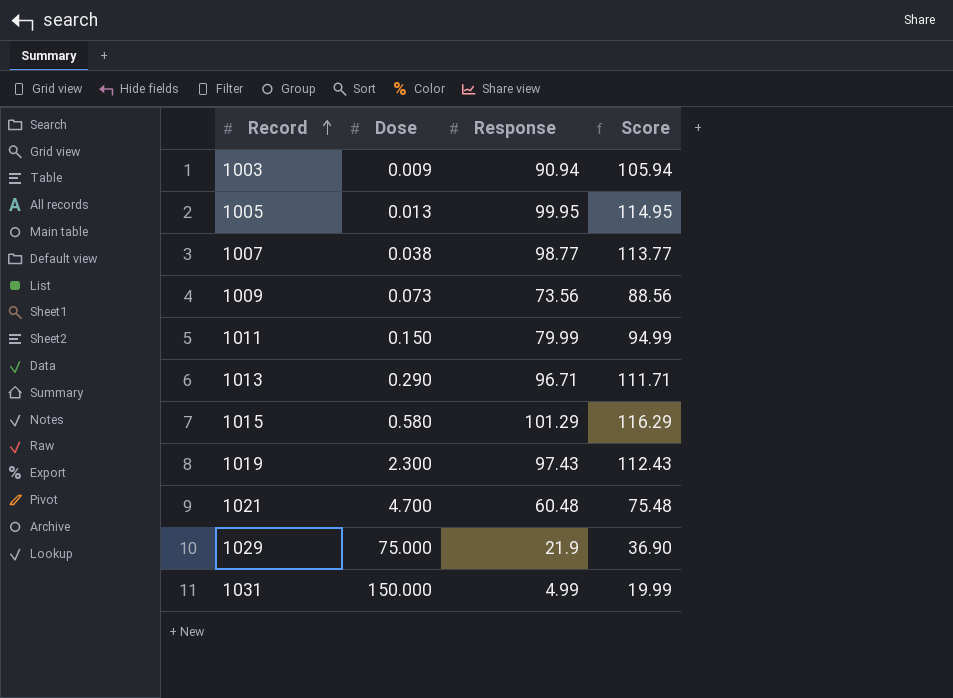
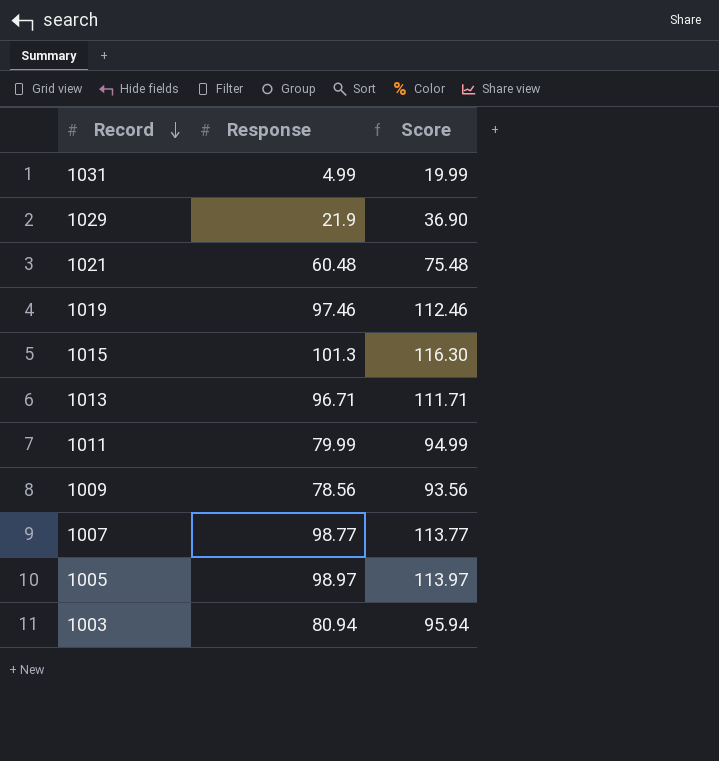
row order: Record ascending -> Record descending
column Dose | position: 2 -> none
1019 | Response: 97.43 -> 97.46
1019 | Score: 112.43 -> 112.46
1015 | Response: 101.29 -> 101.3
1015 | Score: 116.29 -> 116.30
1009 | Response: 73.56 -> 78.56
1009 | Score: 88.56 -> 93.56
1005 | Response: 99.95 -> 98.97
1005 | Score: 114.95 -> 113.97
1003 | Response: 90.94 -> 80.94
1003 | Score: 105.94 -> 95.94

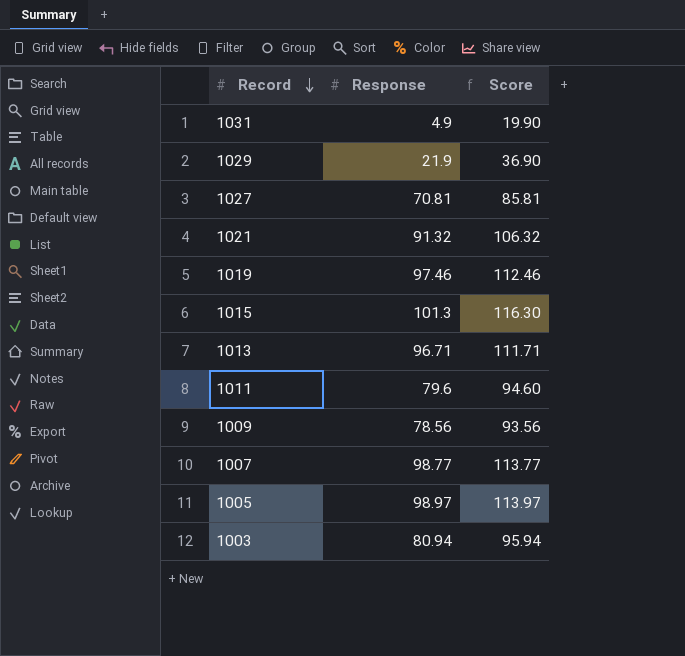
1031 | Response: 4.99 -> 4.9
1031 | Score: 19.99 -> 19.90
row 1027: none -> 70.81 | 85.81
1021 | Response: 60.48 -> 91.32
1021 | Score: 75.48 -> 106.32
1011 | Response: 79.99 -> 79.6
1011 | Score: 94.99 -> 94.60

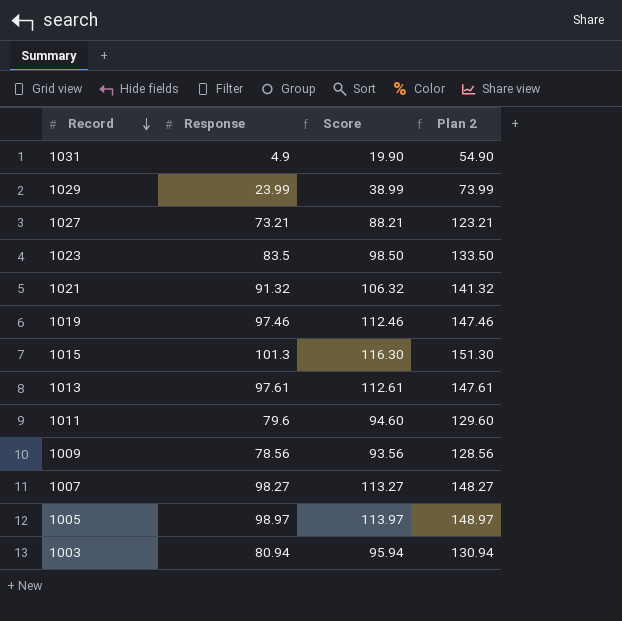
column Plan 2 | formula: none -> [Response] + 50
1029 | Response: 21.9 -> 23.99
1029 | Score: 36.90 -> 38.99
1027 | Response: 70.81 -> 73.21
1027 | Score: 85.81 -> 88.21
row 1023: none -> 83.5 | 98.50 | 133.50
1013 | Response: 96.71 -> 97.61
1013 | Score: 111.71 -> 112.61
1007 | Response: 98.77 -> 98.27
1007 | Score: 113.77 -> 113.27

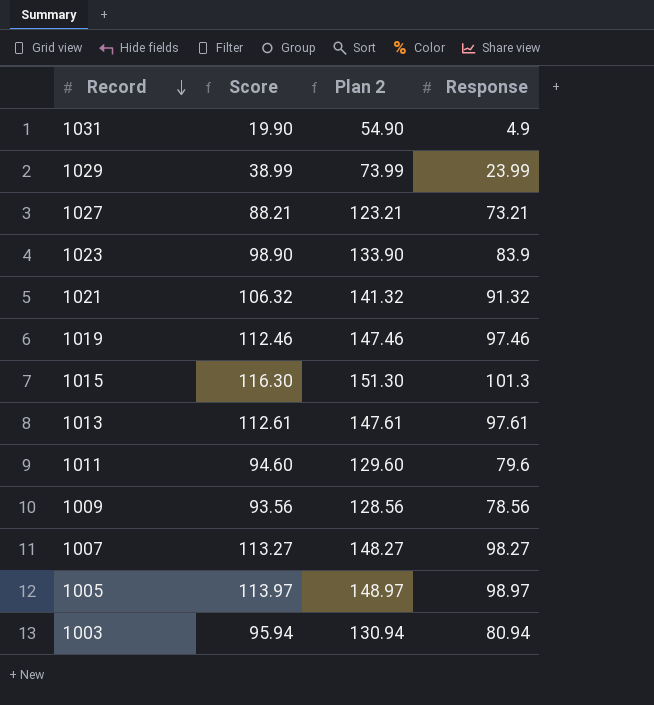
column Response | position: 2 -> 4
1023 | Score: 98.50 -> 98.90
1023 | Plan 2: 133.50 -> 133.90
1023 | Response: 83.5 -> 83.9

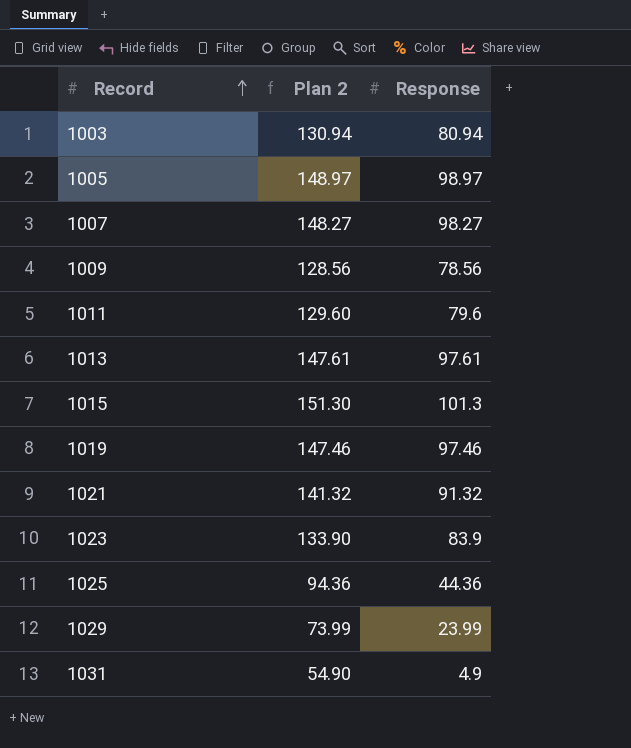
row order: Record descending -> Record ascending
column Score | formula: [Response] + 15 -> none
row 1027: 88.21 | 123.21 | 73.21 -> none
row 1025: none -> 94.36 | 44.36

